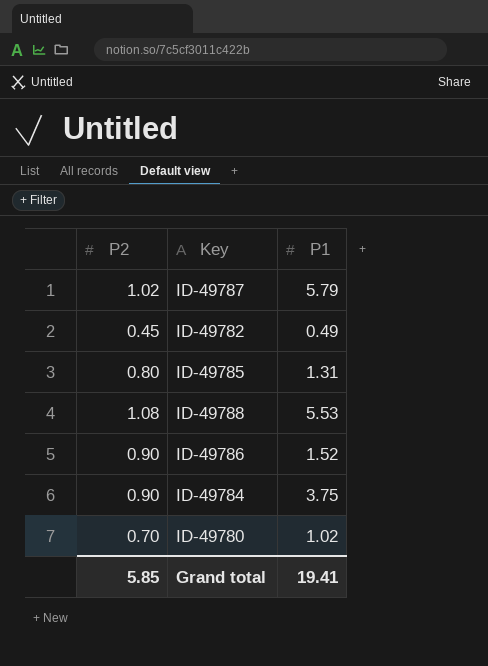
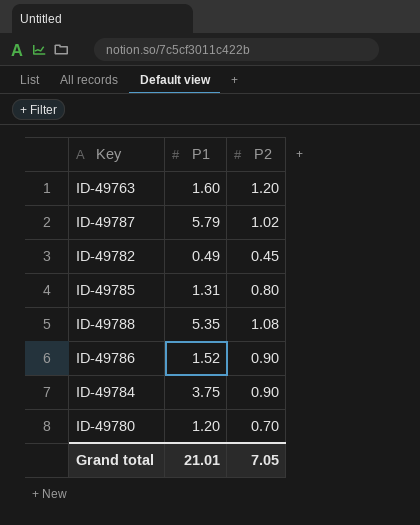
column P2 | position: 1 -> 3
row ID-49763: none -> 1.60 | 1.20
ID-49788 | P1: 5.53 -> 5.35
ID-49780 | P1: 1.02 -> 1.20
Grand total | P1: 19.41 -> 21.01
Grand total | P2: 5.85 -> 7.05

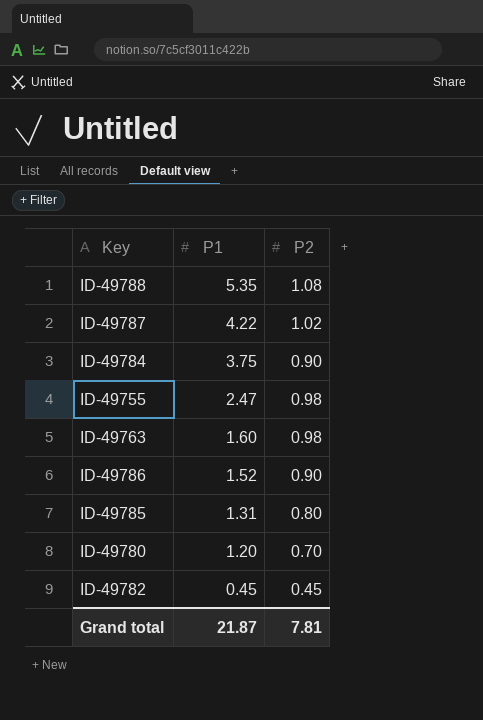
row order: none -> P1 descending
ID-49787 | P1: 5.79 -> 4.22
row ID-49755: none -> 2.47 | 0.98
ID-49763 | P2: 1.20 -> 0.98
ID-49782 | P1: 0.49 -> 0.45
Grand total | P1: 21.01 -> 21.87
Grand total | P2: 7.05 -> 7.81

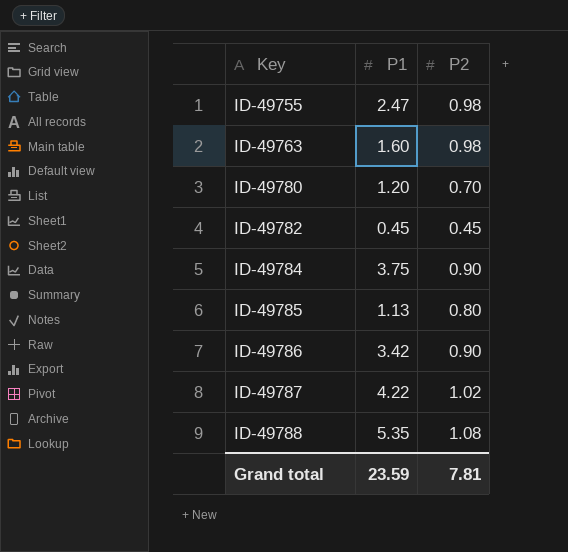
row order: P1 descending -> Key ascending
ID-49785 | P1: 1.31 -> 1.13
ID-49786 | P1: 1.52 -> 3.42
Grand total | P1: 21.87 -> 23.59

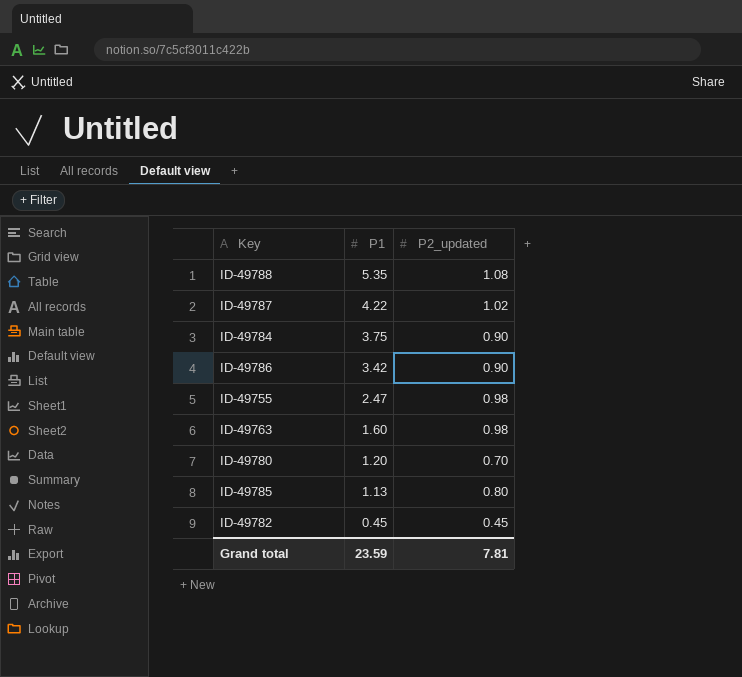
row order: Key ascending -> P1 descending
column name: P2 -> P2_updated

